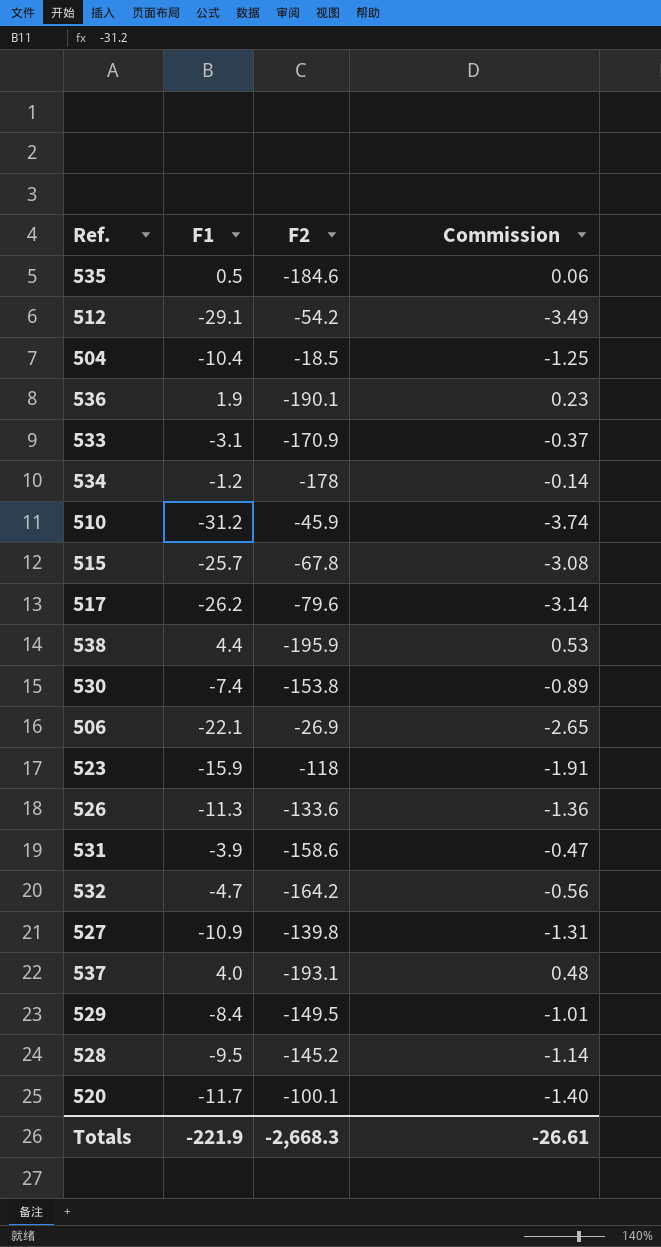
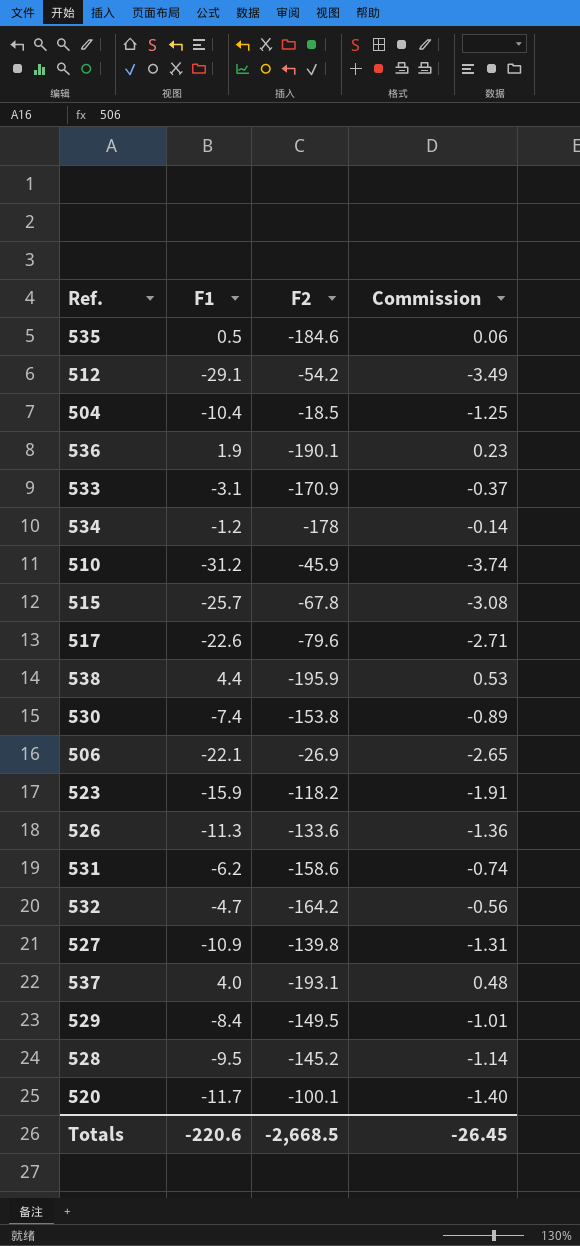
517 | F1: -26.2 -> -22.6
517 | Commission: -3.14 -> -2.71
523 | F2: -118 -> -118.2
531 | F1: -3.9 -> -6.2
531 | Commission: -0.47 -> -0.74
Totals | F1: -221.9 -> -220.6
Totals | F2: -2,668.3 -> -2,668.5
Totals | Commission: -26.61 -> -26.45

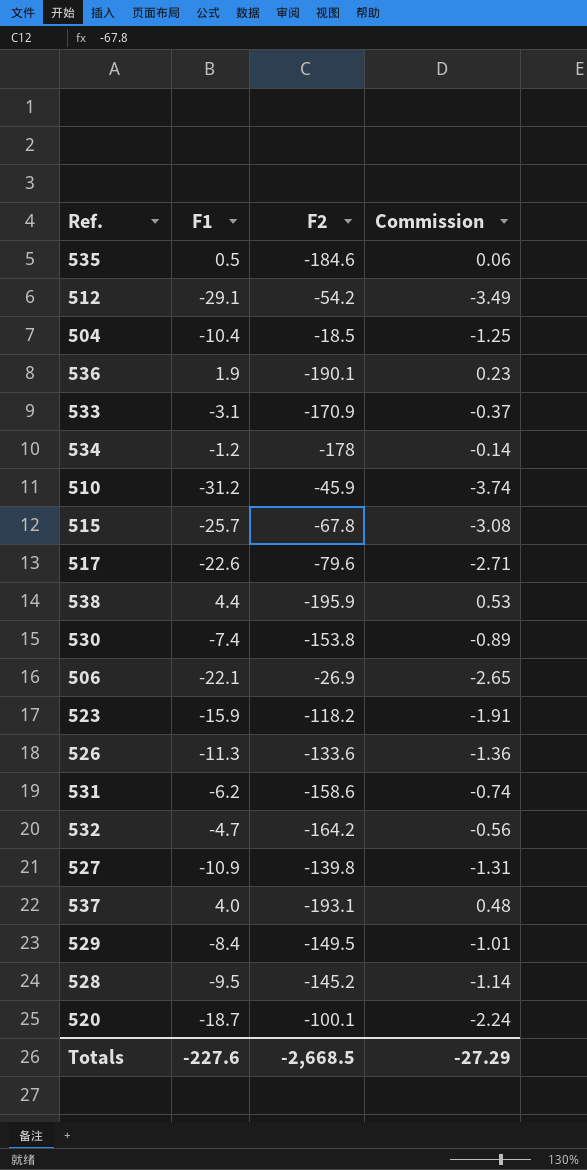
520 | F1: -11.7 -> -18.7
520 | Commission: -1.40 -> -2.24
Totals | F1: -220.6 -> -227.6
Totals | Commission: -26.45 -> -27.29

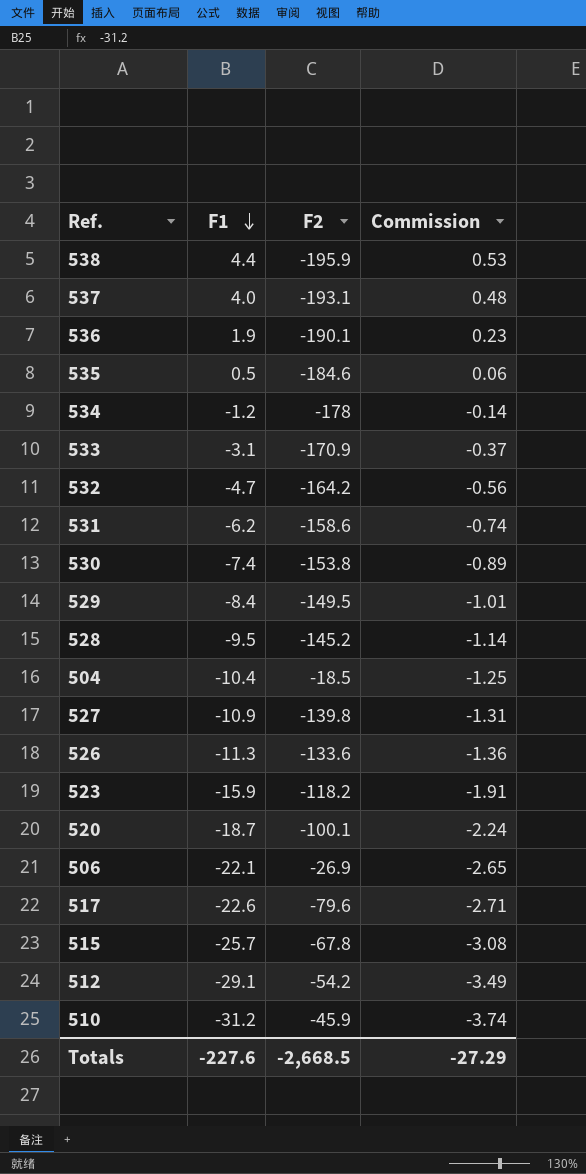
row order: none -> F1 descending

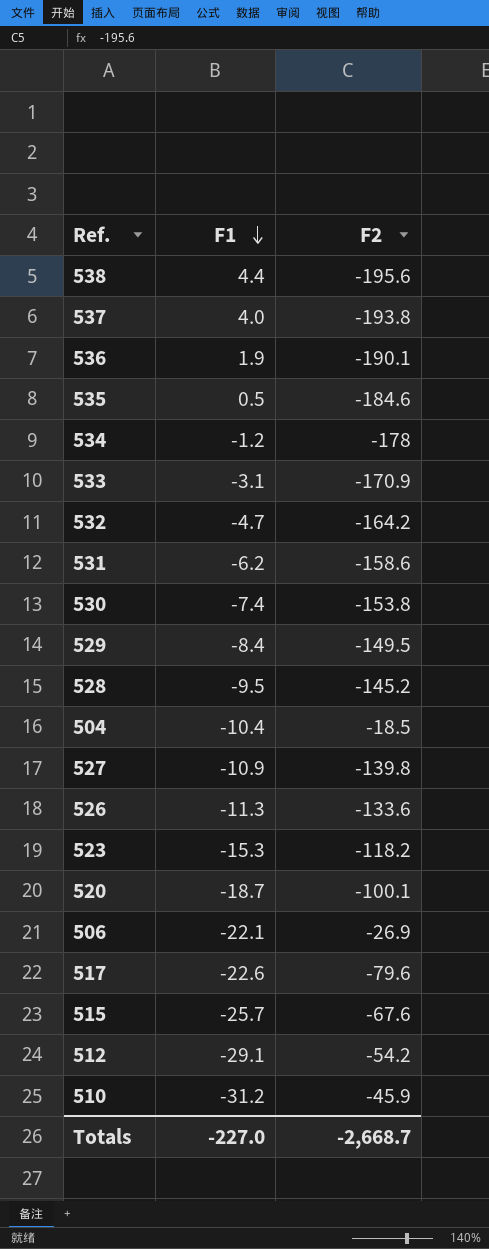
column Commission | formula: [F1] * 0.12 -> none
538 | F2: -195.9 -> -195.6
537 | F2: -193.1 -> -193.8
523 | F1: -15.9 -> -15.3
515 | F2: -67.8 -> -67.6
Totals | F1: -227.6 -> -227.0
Totals | F2: -2,668.5 -> -2,668.7

